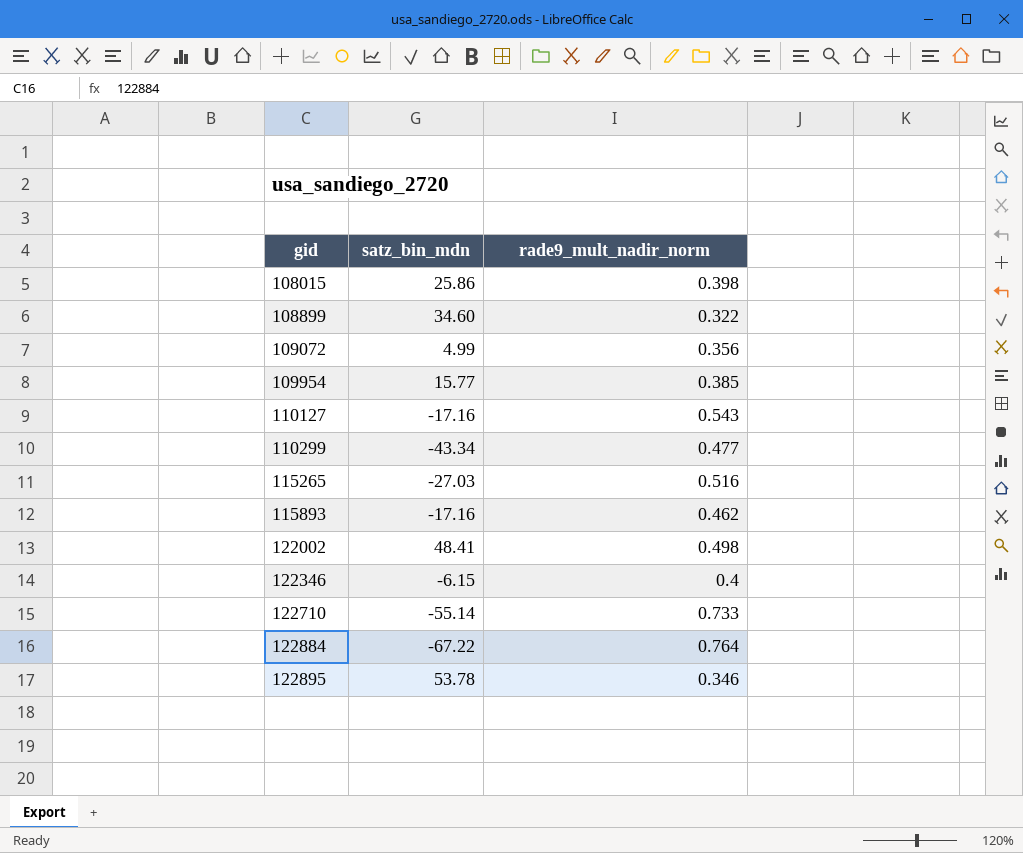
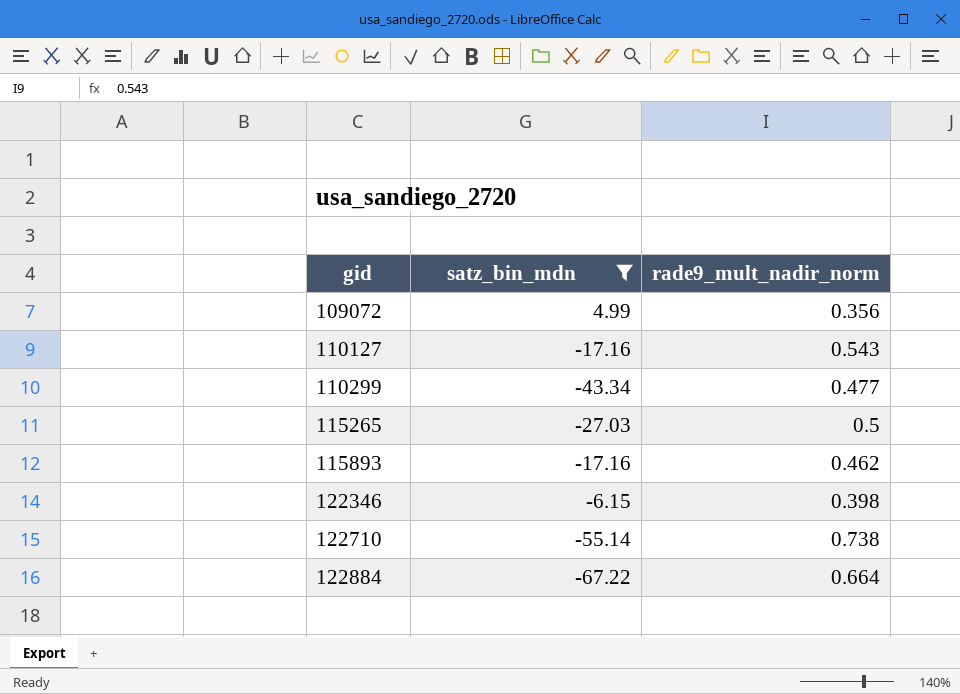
filter: none -> satz_bin_mdn <= 4.99
115265 | rade9_mult_nadir_norm: 0.516 -> 0.5
122346 | rade9_mult_nadir_norm: 0.4 -> 0.398
122710 | rade9_mult_nadir_norm: 0.733 -> 0.738
122884 | rade9_mult_nadir_norm: 0.764 -> 0.664

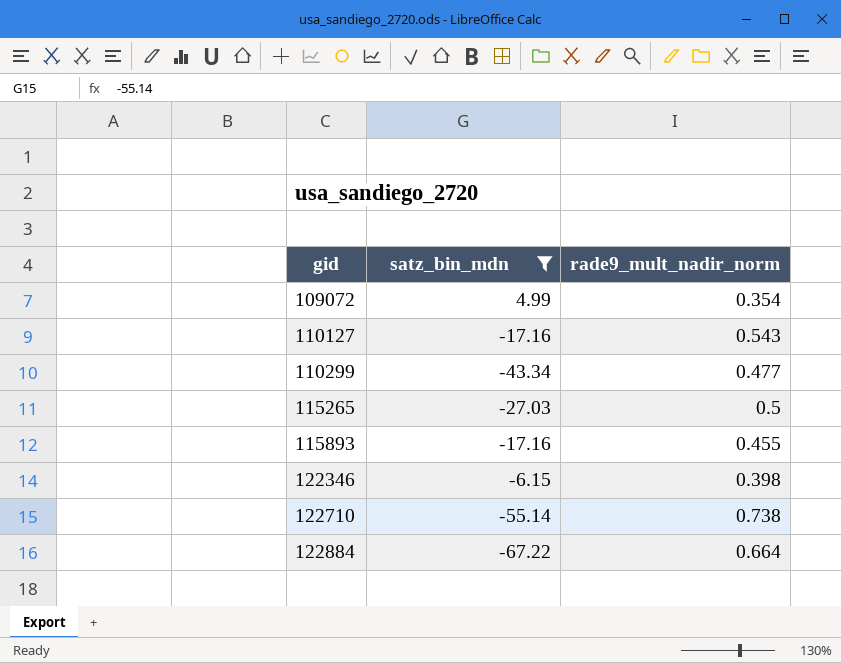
109072 | rade9_mult_nadir_norm: 0.356 -> 0.354
115893 | rade9_mult_nadir_norm: 0.462 -> 0.455

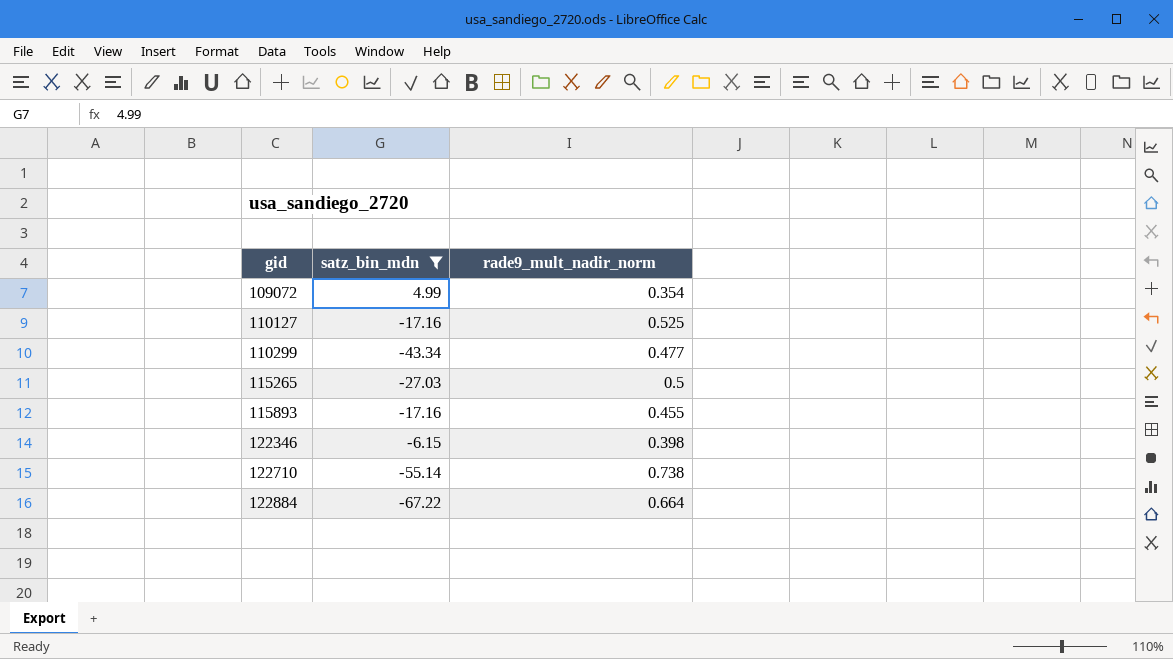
110127 | rade9_mult_nadir_norm: 0.543 -> 0.525

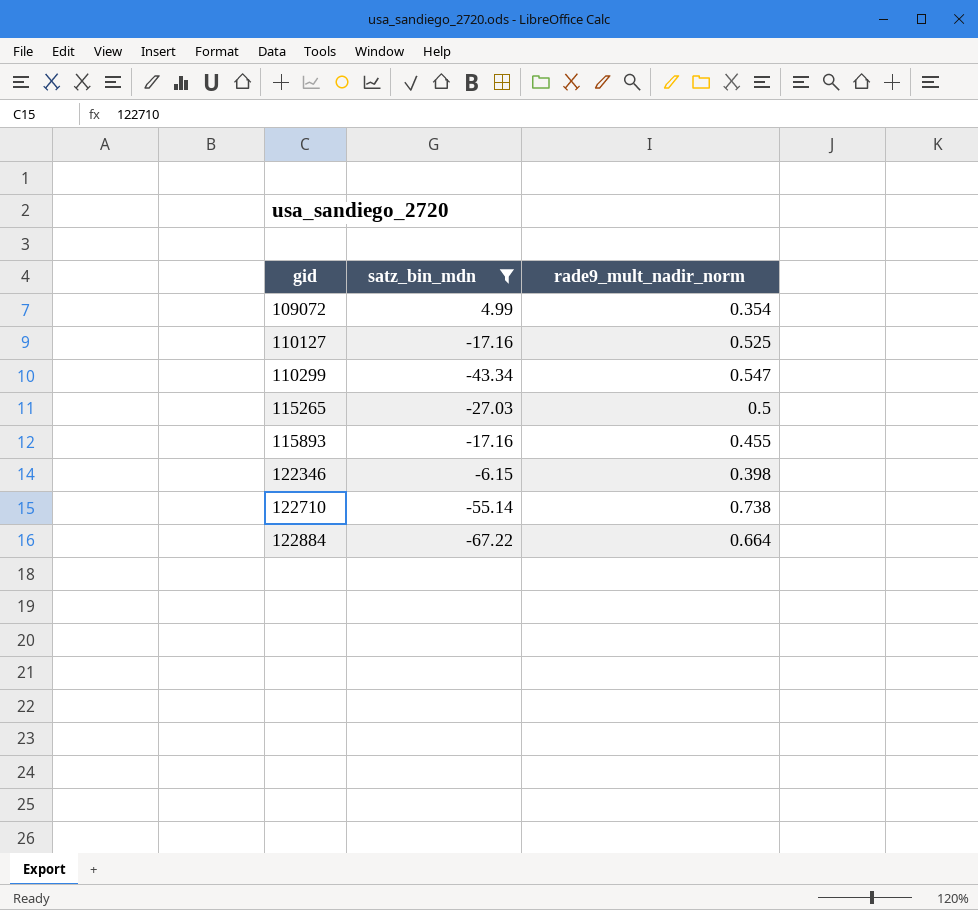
110299 | rade9_mult_nadir_norm: 0.477 -> 0.547

